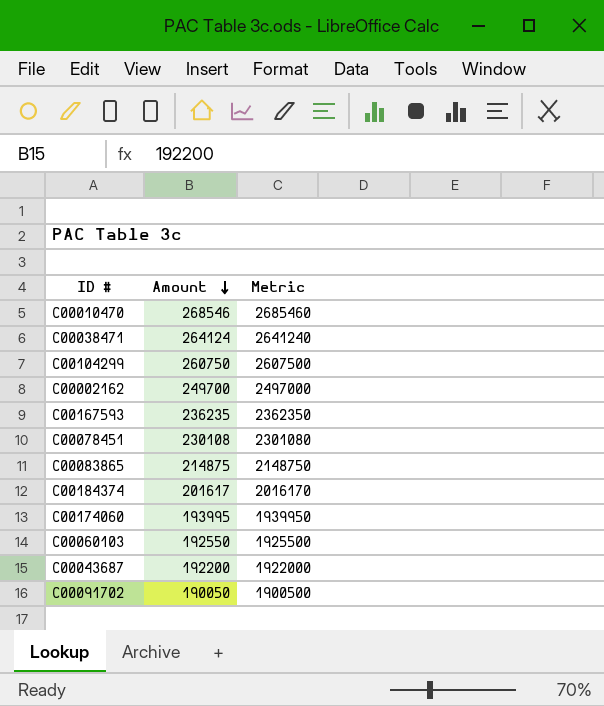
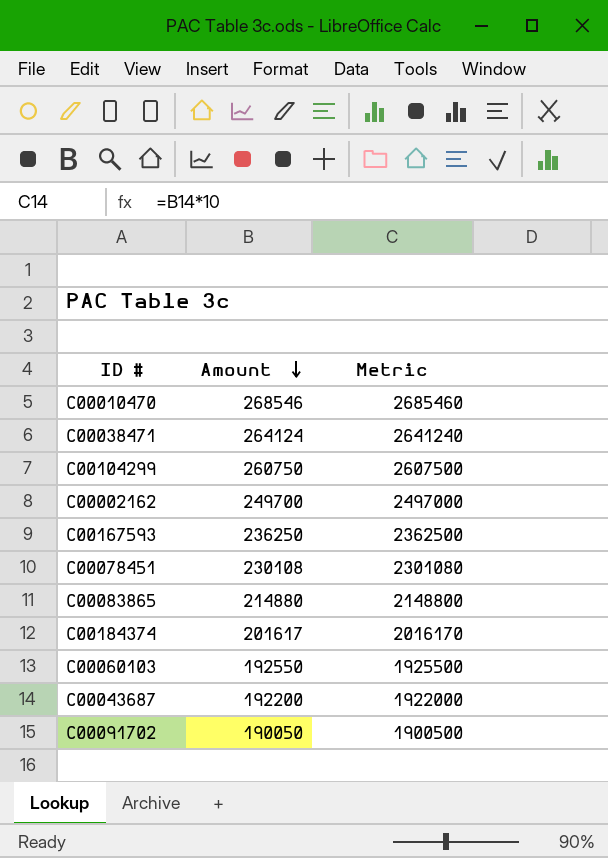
row C00174060: 193995 | 1939950 -> none
C00167593 | Amount: 236235 -> 236250
C00167593 | Metric: 2362350 -> 2362500
C00083865 | Amount: 214875 -> 214880
C00083865 | Metric: 2148750 -> 2148800

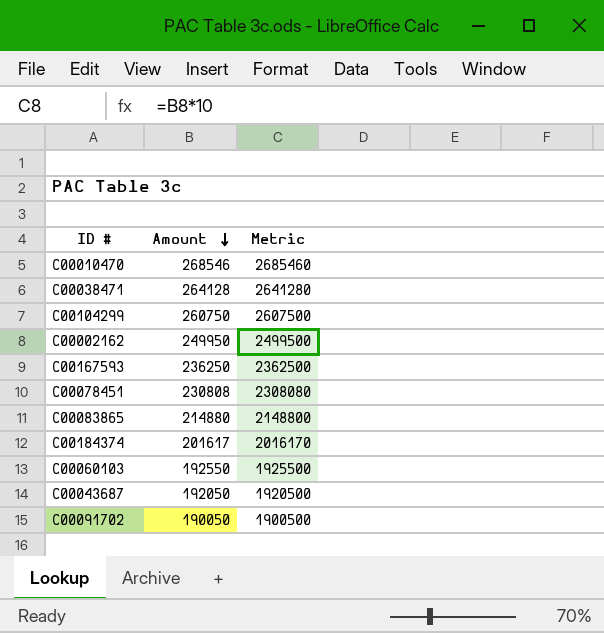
C00038471 | Amount: 264124 -> 264128
C00038471 | Metric: 2641240 -> 2641280
C00002162 | Amount: 249700 -> 249950
C00002162 | Metric: 2497000 -> 2499500
C00078451 | Amount: 230108 -> 230808
C00078451 | Metric: 2301080 -> 2308080
C00043687 | Amount: 192200 -> 192050
C00043687 | Metric: 1922000 -> 1920500

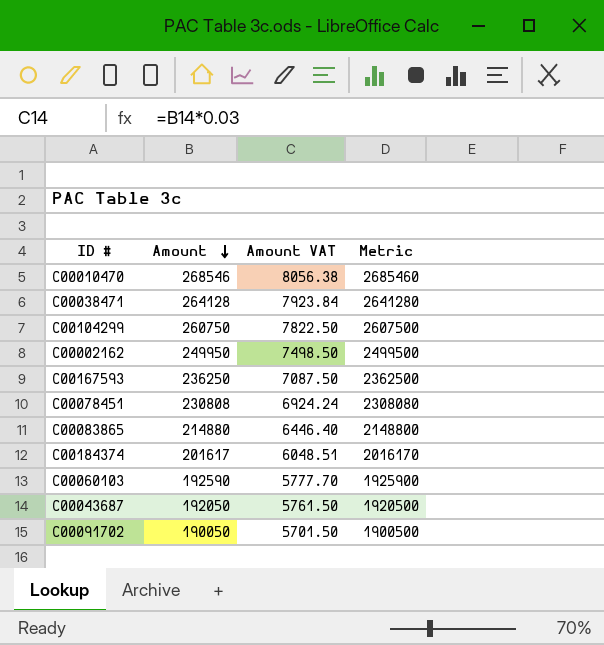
column Amount VAT | formula: none -> [Amount] * 0.03
C00060103 | Amount: 192550 -> 192590
C00060103 | Metric: 1925500 -> 1925900

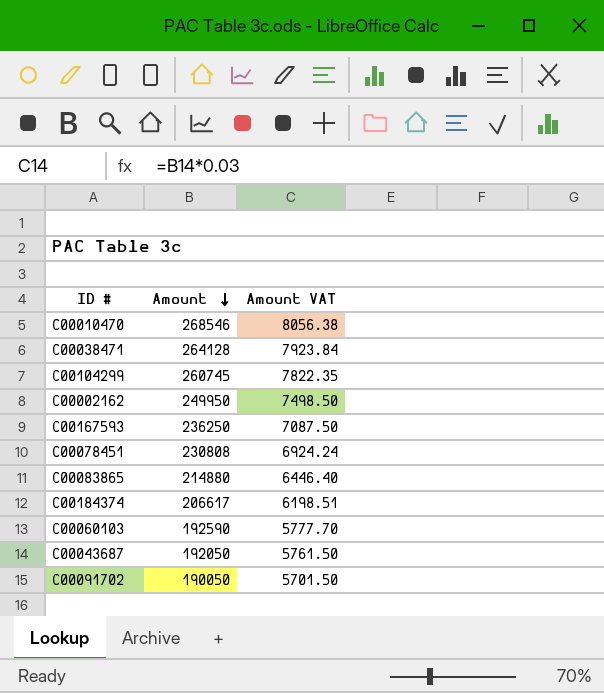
column Metric | formula: [Amount] * 10 -> none
C00104299 | Amount: 260750 -> 260745
C00104299 | Amount VAT: 7822.50 -> 7822.35
C00184374 | Amount: 201617 -> 206617
C00184374 | Amount VAT: 6048.51 -> 6198.51

